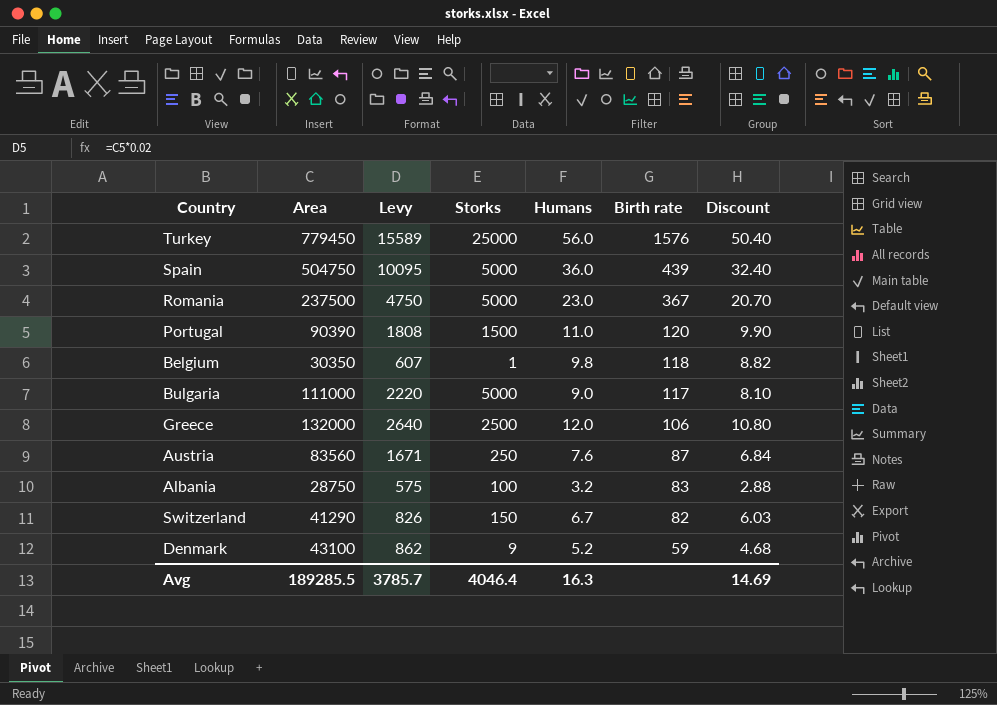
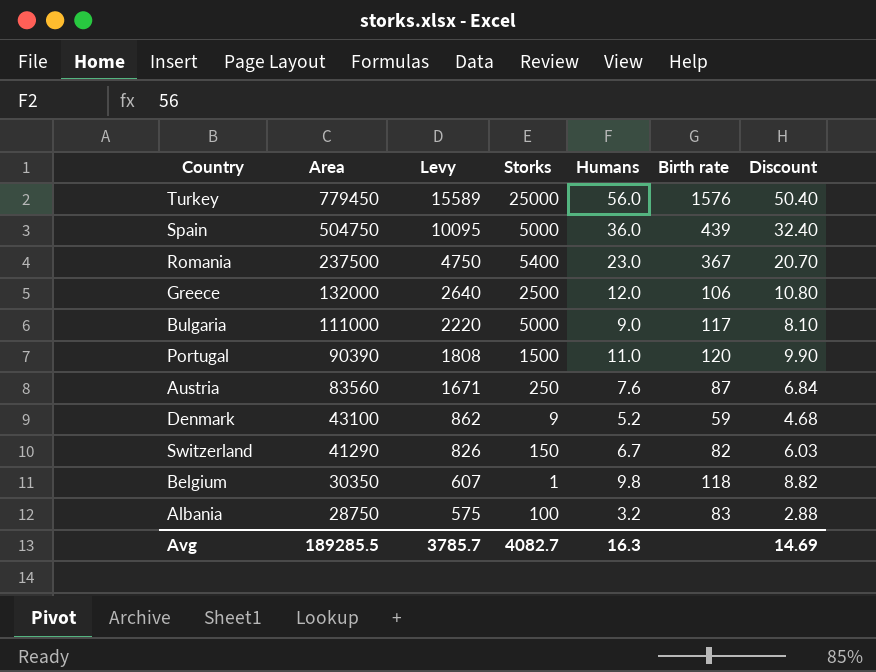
row order: Birth rate descending -> Area descending
Romania | Storks: 5000 -> 5400
Avg | Storks: 4046.4 -> 4082.7

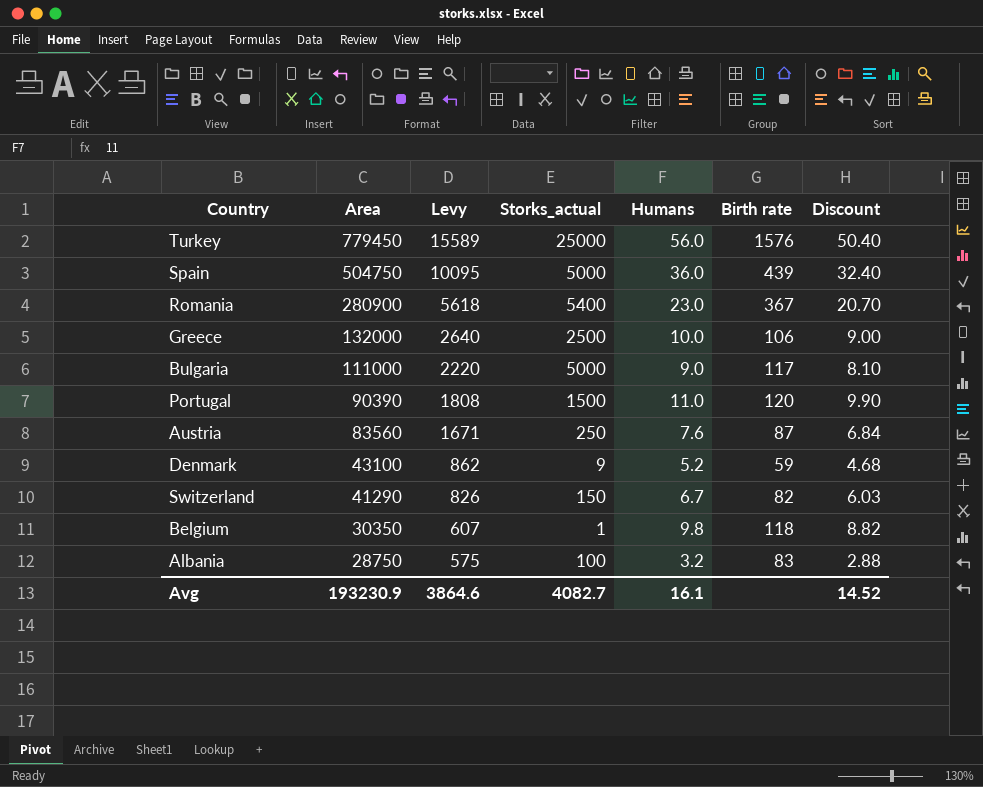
column name: Storks -> Storks_actual
Romania | Area: 237500 -> 280900
Romania | Levy: 4750 -> 5618
Greece | Humans: 12.0 -> 10.0
Greece | Discount: 10.80 -> 9.00
Avg | Area: 189285.5 -> 193230.9
Avg | Levy: 3785.7 -> 3864.6
Avg | Humans: 16.3 -> 16.1
Avg | Discount: 14.69 -> 14.52

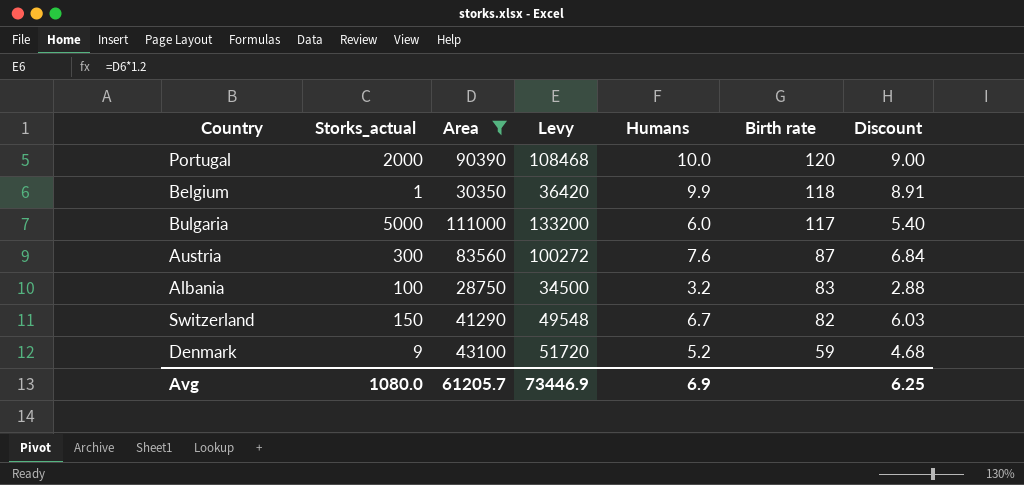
filter: none -> Area <= 111000
row order: Area descending -> Birth rate descending
column Storks_actual | position: 4 -> 2
column Levy | formula: [Area] * 0.02 -> [Area] * 1.2
Portugal | Storks_actual: 1500 -> 2000
Portugal | Humans: 11.0 -> 10.0
Portugal | Discount: 9.90 -> 9.00
Belgium | Humans: 9.8 -> 9.9
Belgium | Discount: 8.82 -> 8.91
Bulgaria | Humans: 9.0 -> 6.0
Bulgaria | Discount: 8.10 -> 5.40
Austria | Storks_actual: 250 -> 300
Avg | Storks_actual: 4082.7 -> 1080.0
Avg | Area: 193230.9 -> 61205.7
Avg | Levy: 3864.6 -> 73446.9
Avg | Humans: 16.1 -> 6.9
Avg | Discount: 14.52 -> 6.25

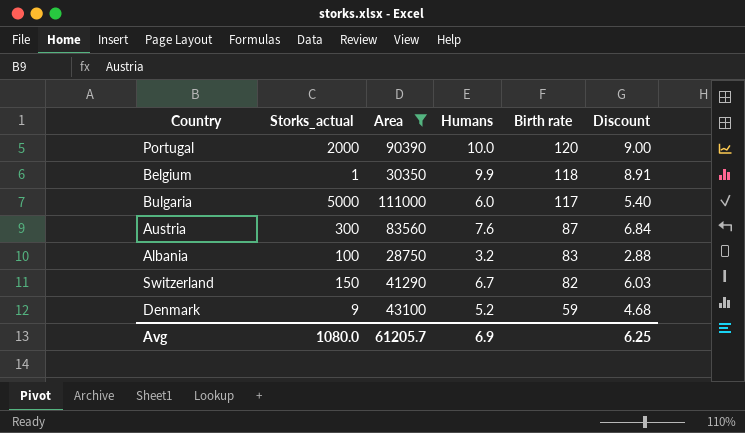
column Levy | formula: [Area] * 1.2 -> none

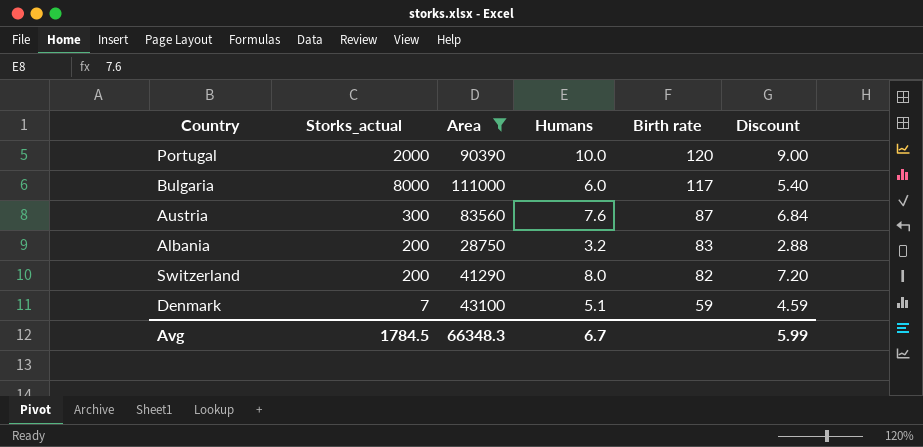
row Belgium: 1 | 30350 | 9.9 | 118 | 8.91 -> none
Bulgaria | Storks_actual: 5000 -> 8000
Albania | Storks_actual: 100 -> 200
Switzerland | Storks_actual: 150 -> 200
Switzerland | Humans: 6.7 -> 8.0
Switzerland | Discount: 6.03 -> 7.20
Denmark | Storks_actual: 9 -> 7
Denmark | Humans: 5.2 -> 5.1
Denmark | Discount: 4.68 -> 4.59
Avg | Storks_actual: 1080.0 -> 1784.5
Avg | Area: 61205.7 -> 66348.3
Avg | Humans: 6.9 -> 6.7
Avg | Discount: 6.25 -> 5.99

